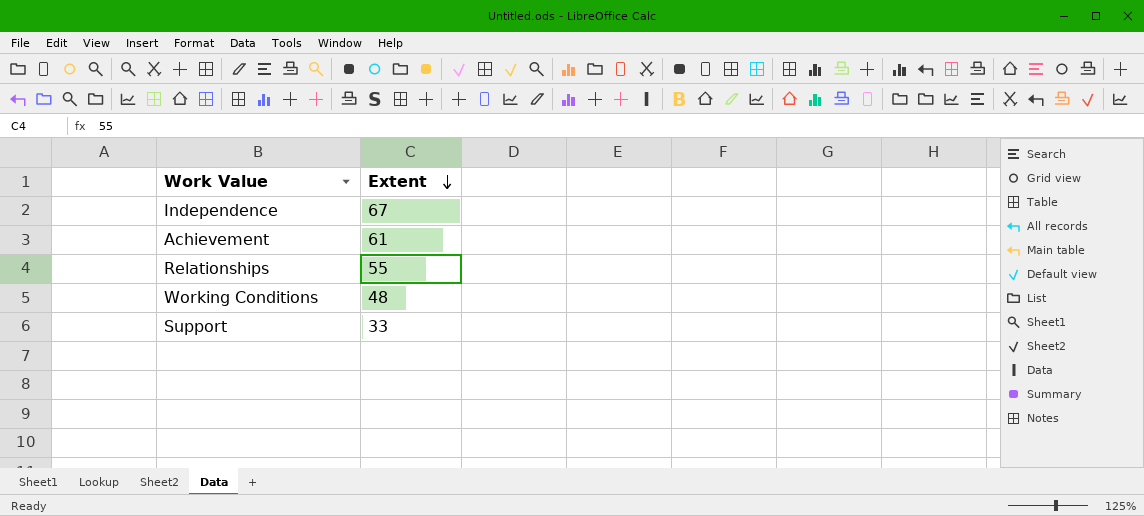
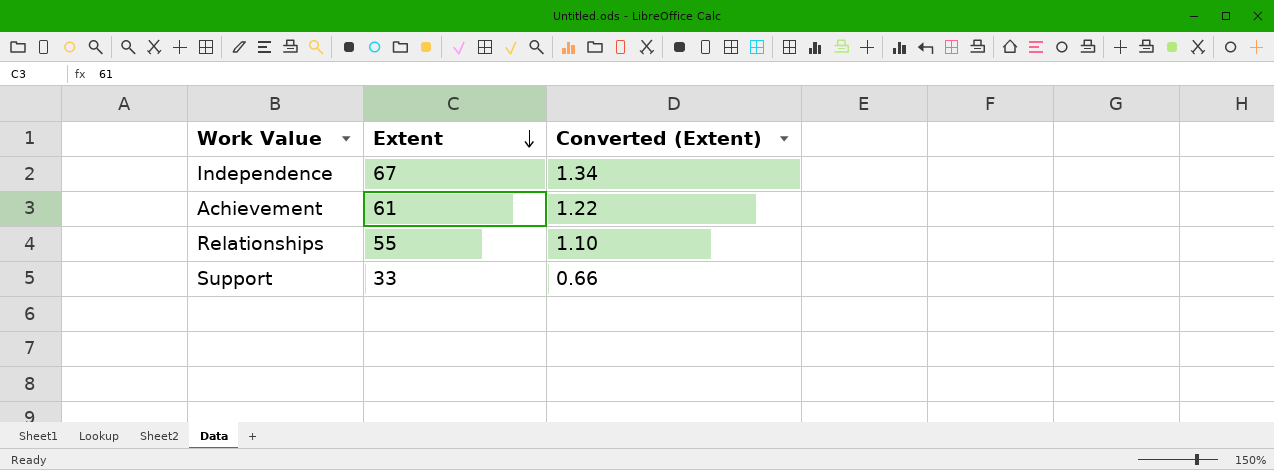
column Converted (Extent) | formula: none -> [Extent] * 0.02
row Working Conditions: 48 -> none

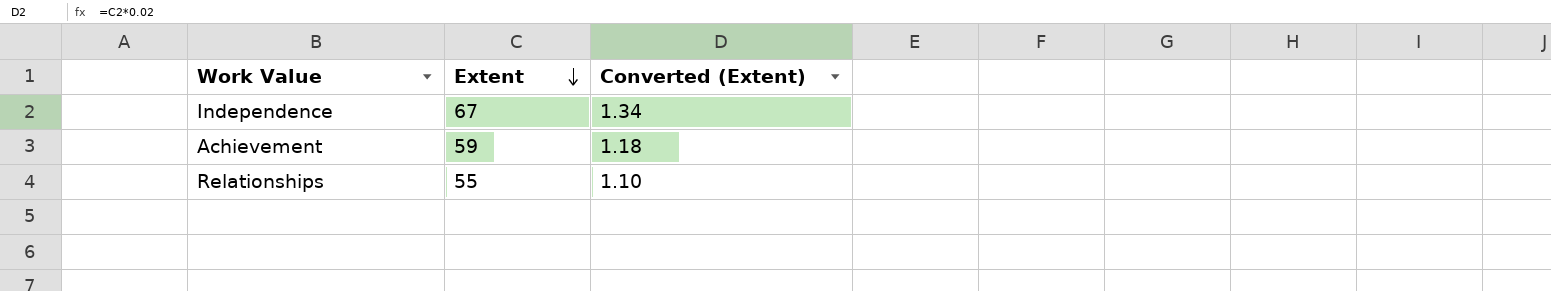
row Support: 33 | 0.66 -> none
Achievement | Extent: 61 -> 59
Achievement | Converted (Extent): 1.22 -> 1.18

